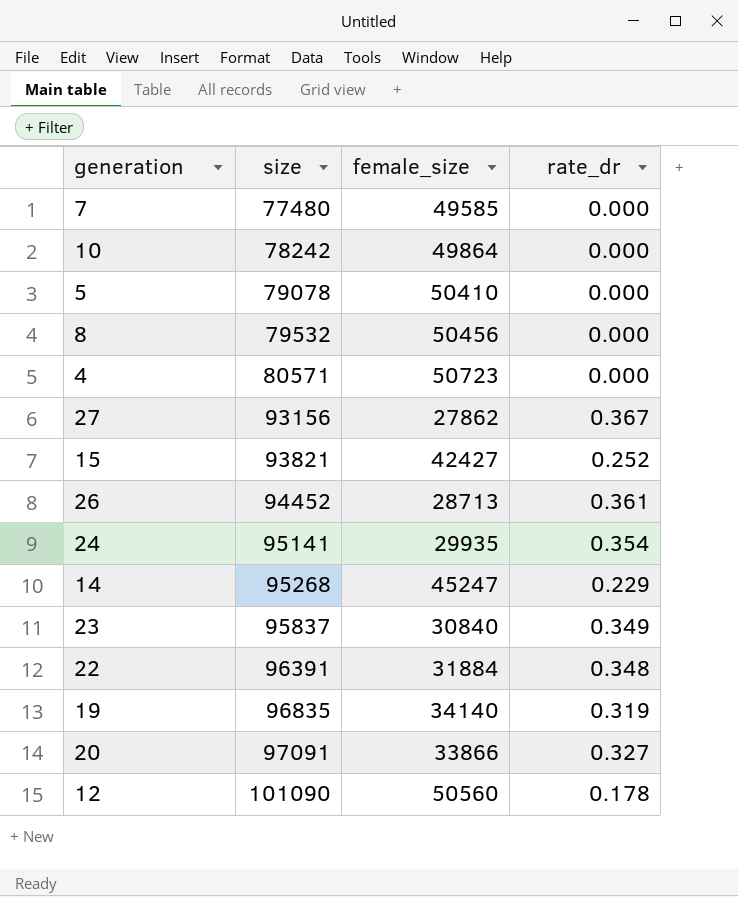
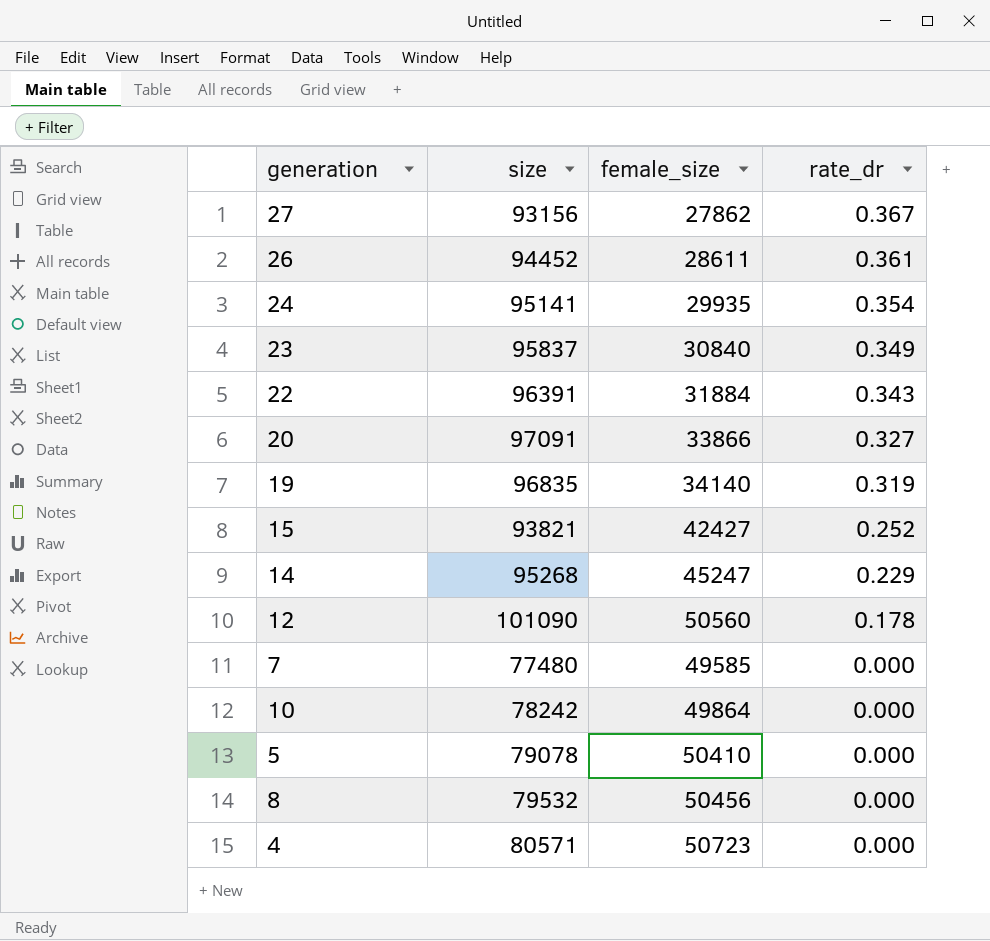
row order: size ascending -> rate_dr descending
26 | female_size: 28713 -> 28611
22 | rate_dr: 0.348 -> 0.343

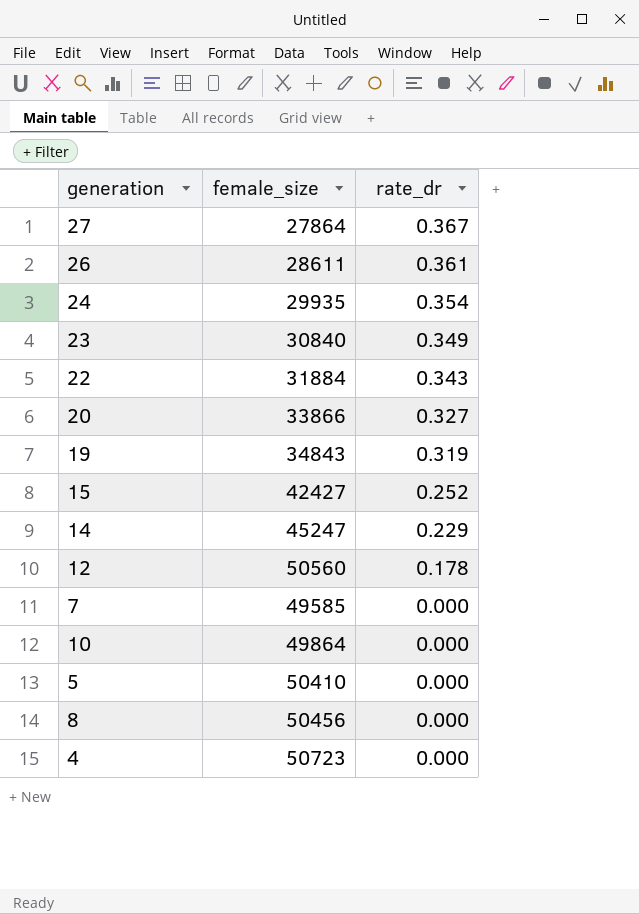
column size | position: 2 -> none
27 | female_size: 27862 -> 27864
19 | female_size: 34140 -> 34843

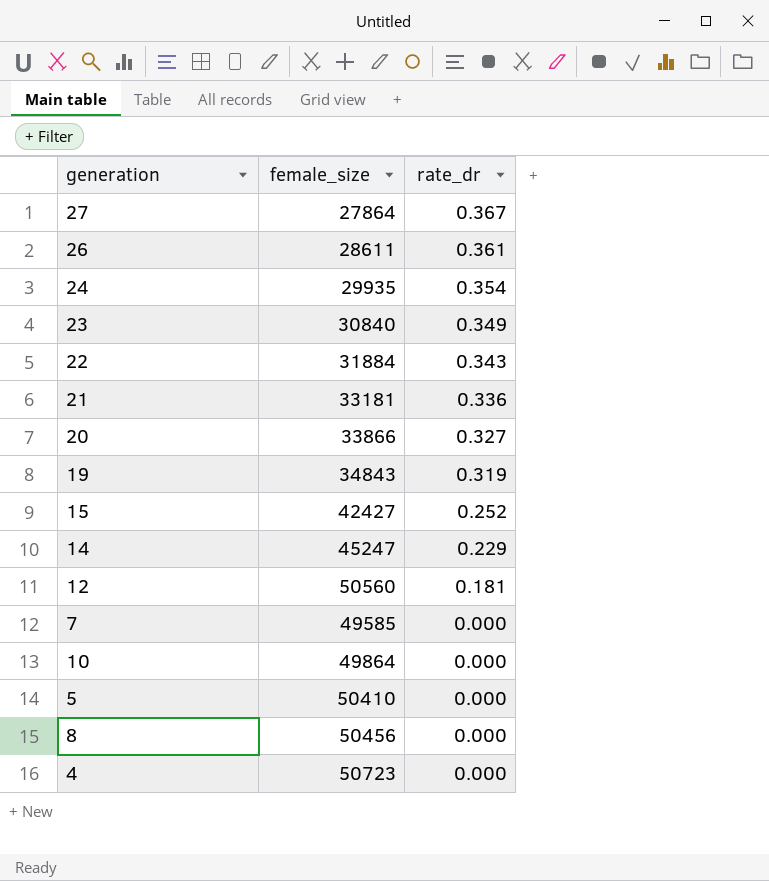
row 21: none -> 33181 | 0.336
12 | rate_dr: 0.178 -> 0.181

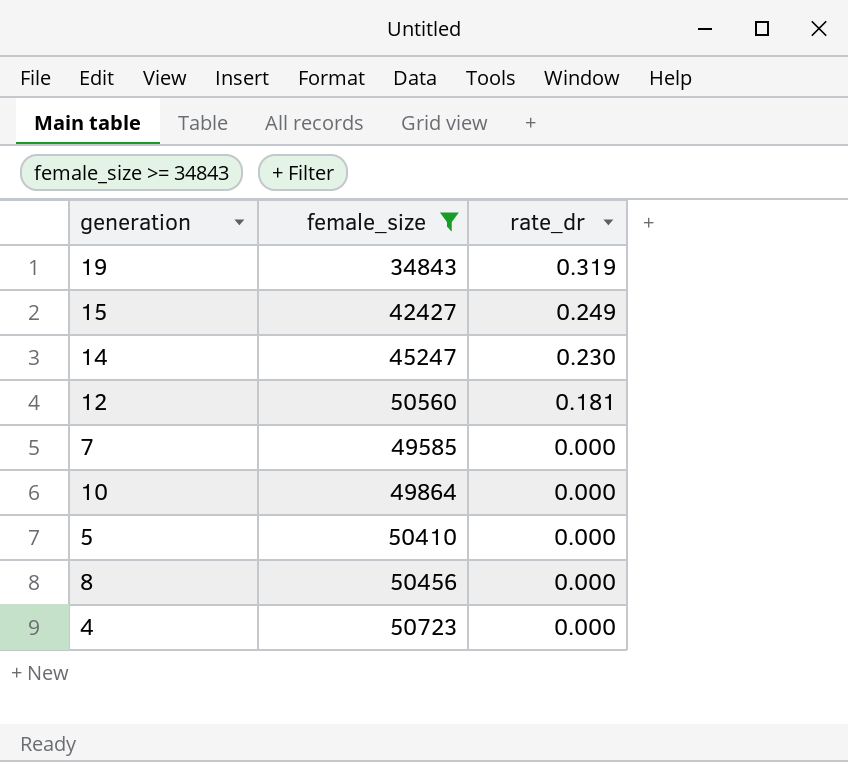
filter: none -> female_size >= 34843
15 | rate_dr: 0.252 -> 0.249
14 | rate_dr: 0.229 -> 0.230

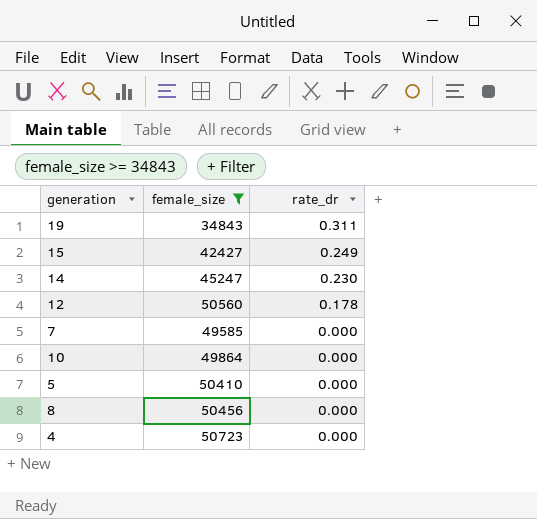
19 | rate_dr: 0.319 -> 0.311
12 | rate_dr: 0.181 -> 0.178

